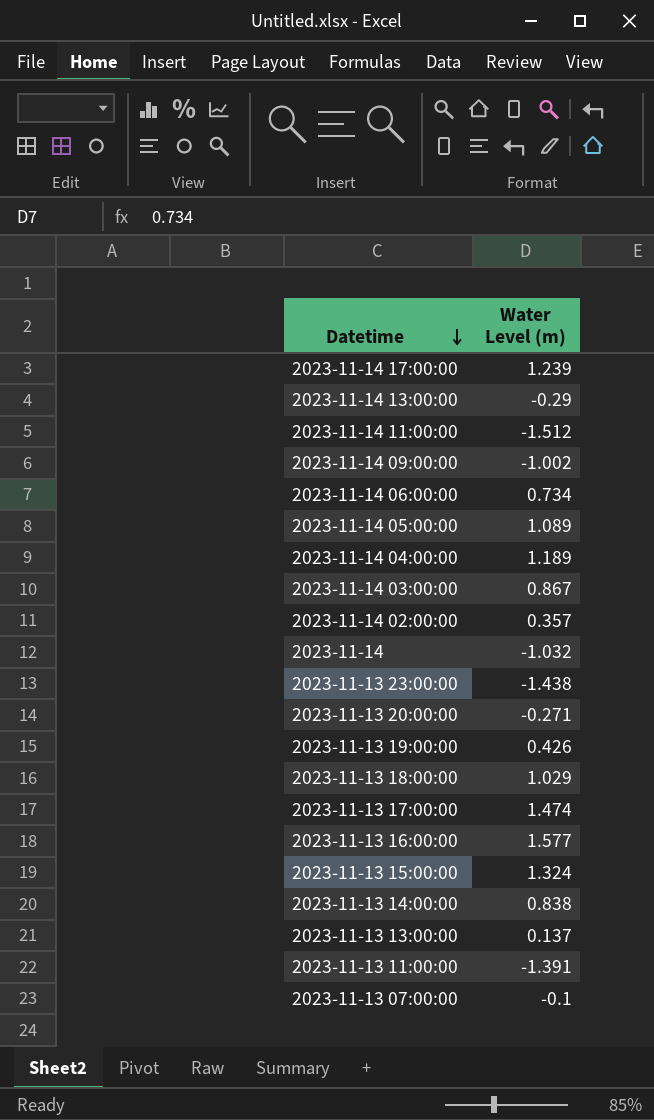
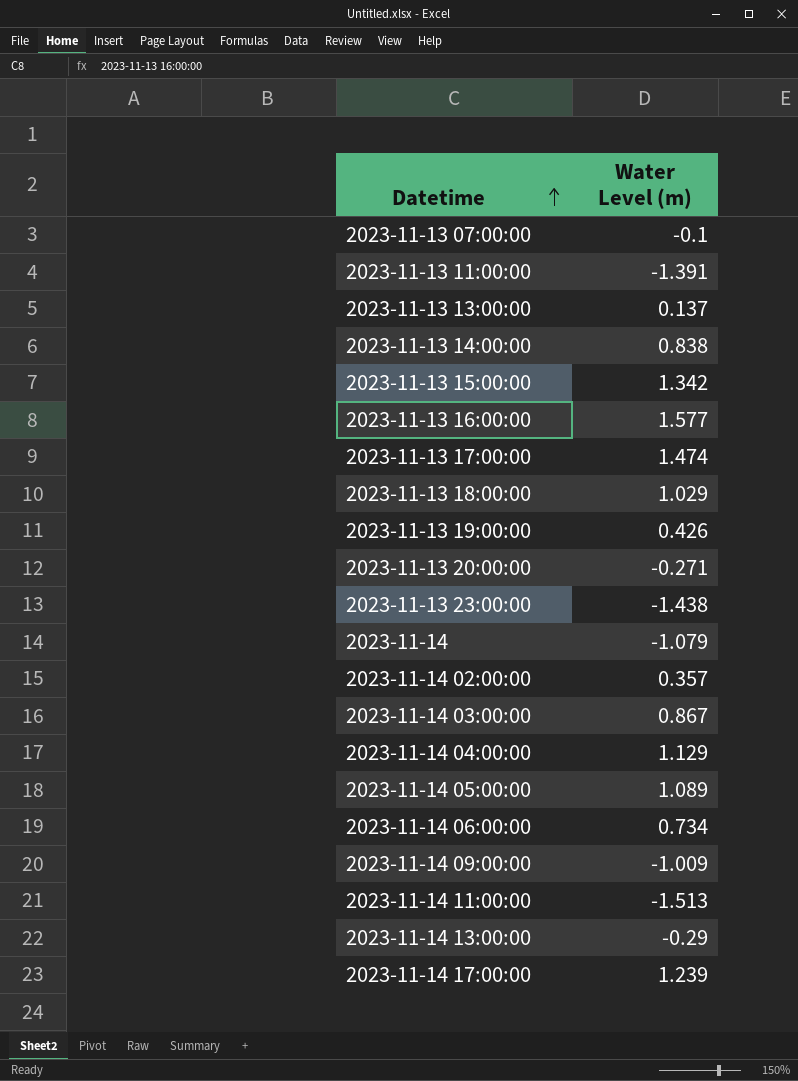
row order: Datetime descending -> Datetime ascending
2023-11-13 15:00:00 | Water Level (m): 1.324 -> 1.342
2023-11-14 | Water Level (m): -1.032 -> -1.079
2023-11-14 04:00:00 | Water Level (m): 1.189 -> 1.129
2023-11-14 09:00:00 | Water Level (m): -1.002 -> -1.009
2023-11-14 11:00:00 | Water Level (m): -1.512 -> -1.513

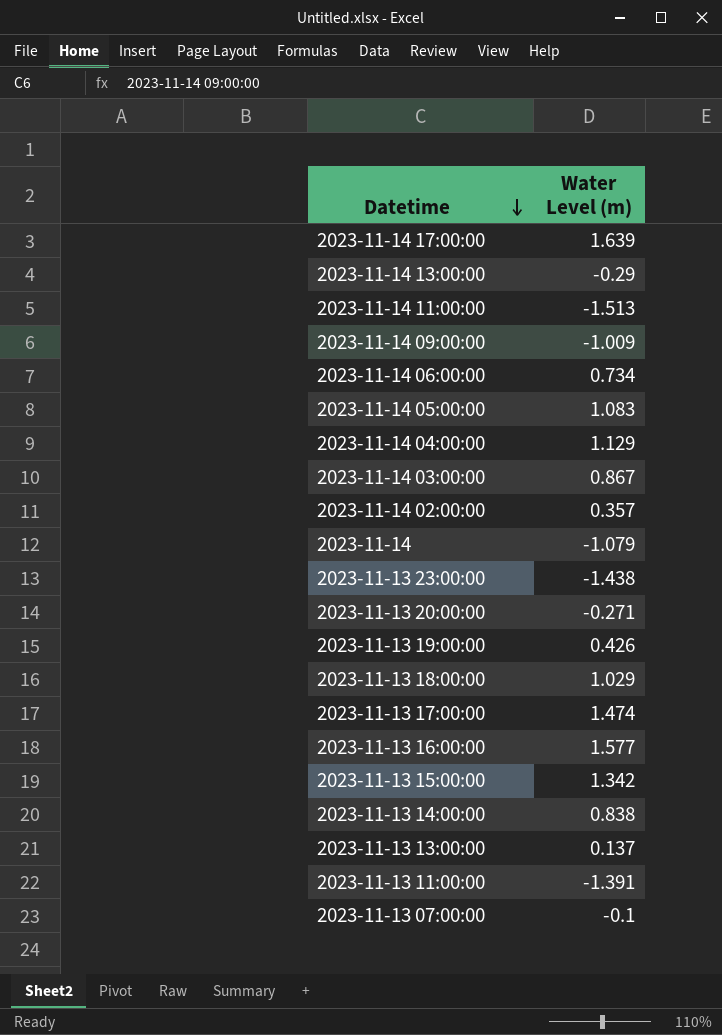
row order: Datetime ascending -> Datetime descending
2023-11-14 17:00:00 | Water Level (m): 1.239 -> 1.639
2023-11-14 05:00:00 | Water Level (m): 1.089 -> 1.083

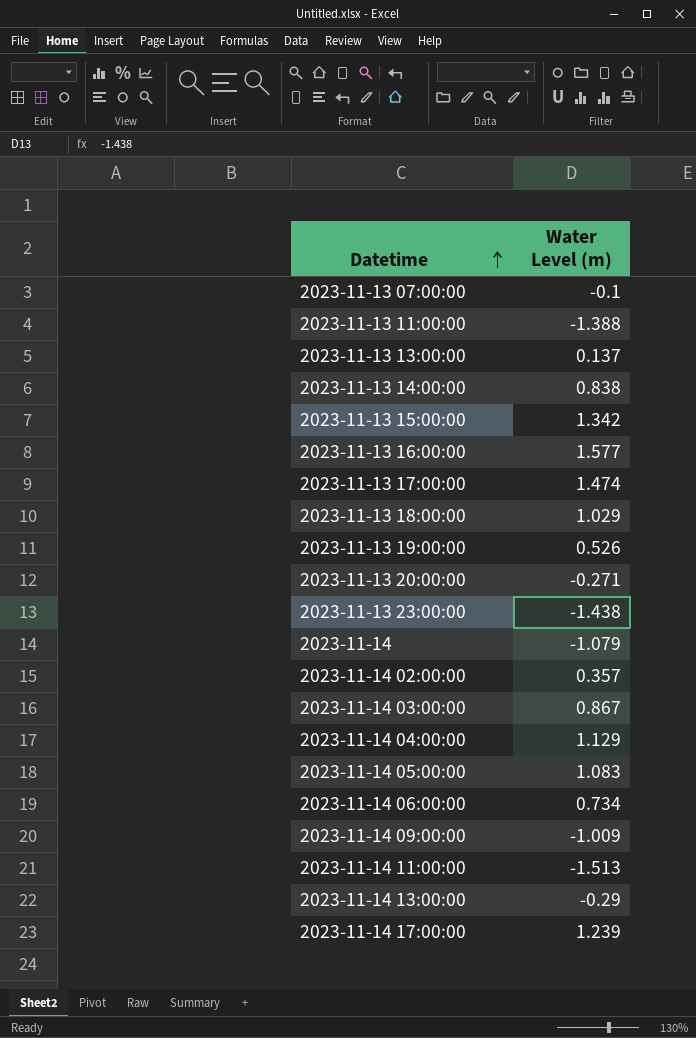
row order: Datetime descending -> Datetime ascending
2023-11-13 11:00:00 | Water Level (m): -1.391 -> -1.388
2023-11-13 19:00:00 | Water Level (m): 0.426 -> 0.526
2023-11-14 17:00:00 | Water Level (m): 1.639 -> 1.239

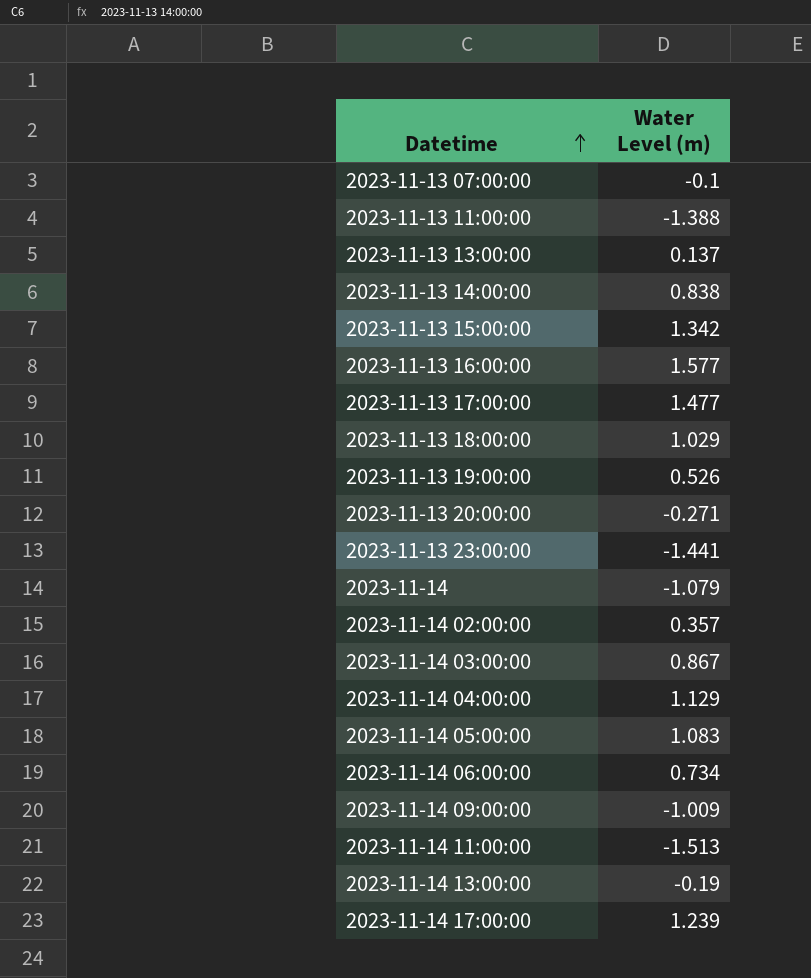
2023-11-13 17:00:00 | Water Level (m): 1.474 -> 1.477
2023-11-13 23:00:00 | Water Level (m): -1.438 -> -1.441
2023-11-14 13:00:00 | Water Level (m): -0.29 -> -0.19

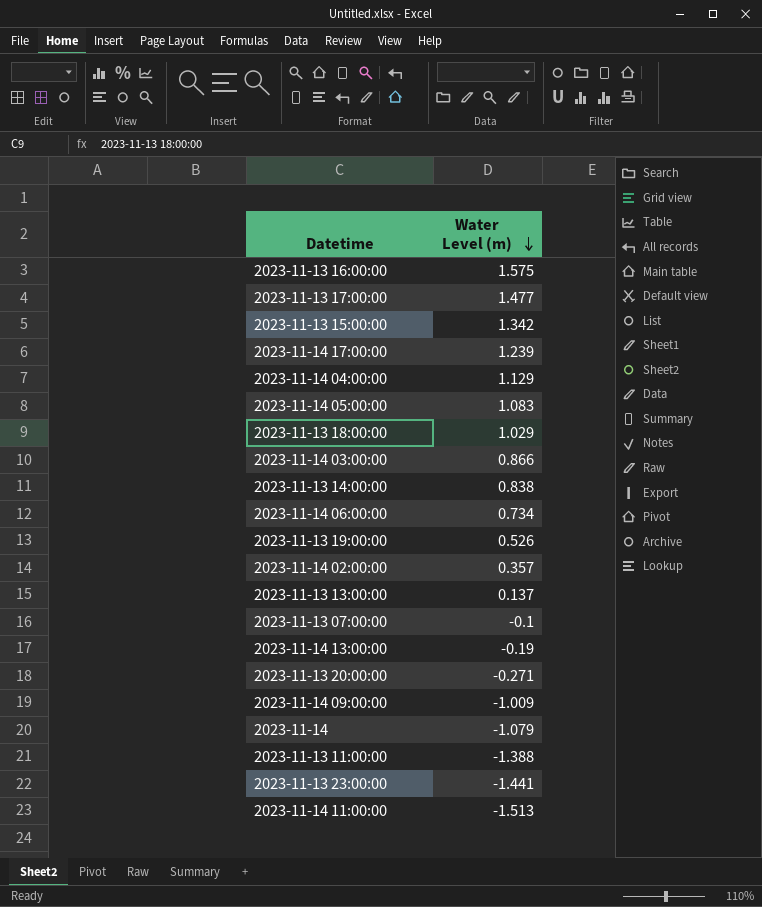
row order: Datetime ascending -> Water Level (m) descending
2023-11-13 16:00:00 | Water Level (m): 1.577 -> 1.575
2023-11-14 03:00:00 | Water Level (m): 0.867 -> 0.866

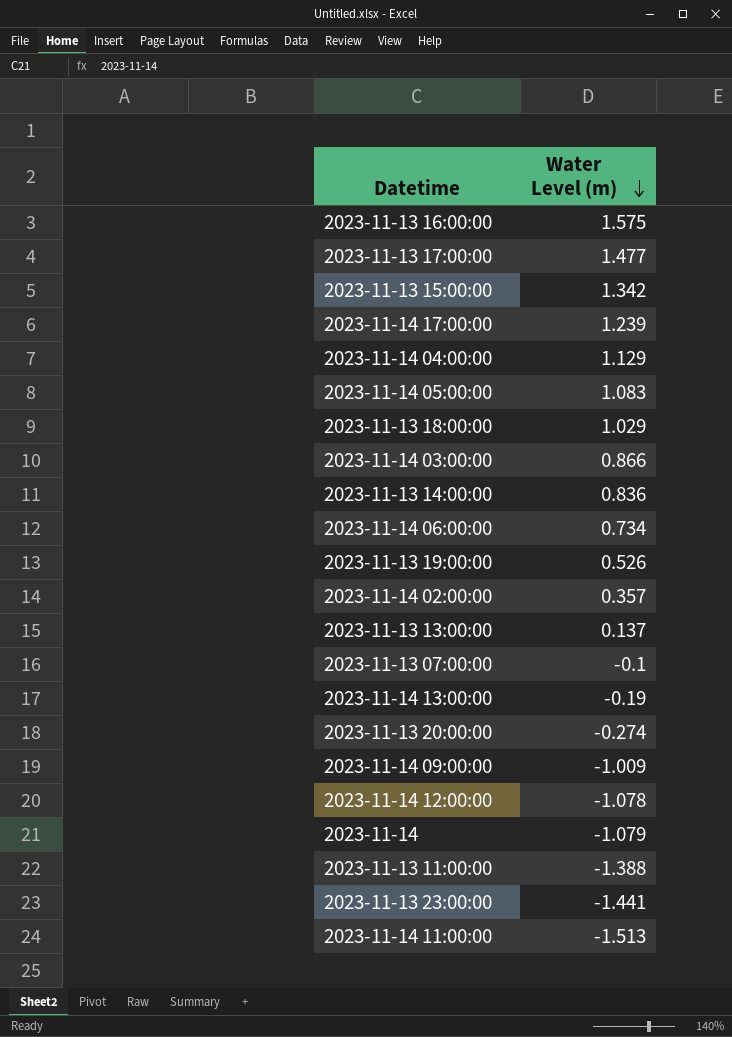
2023-11-13 14:00:00 | Water Level (m): 0.838 -> 0.836
2023-11-13 20:00:00 | Water Level (m): -0.271 -> -0.274
row 2023-11-14 12:00:00: none -> -1.078

